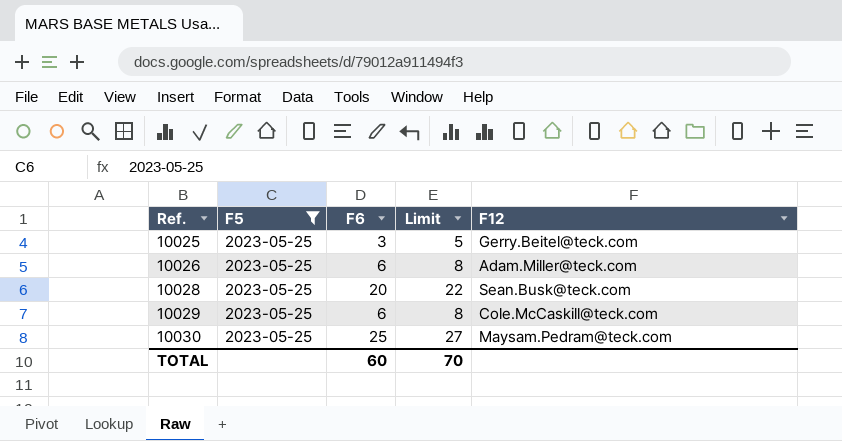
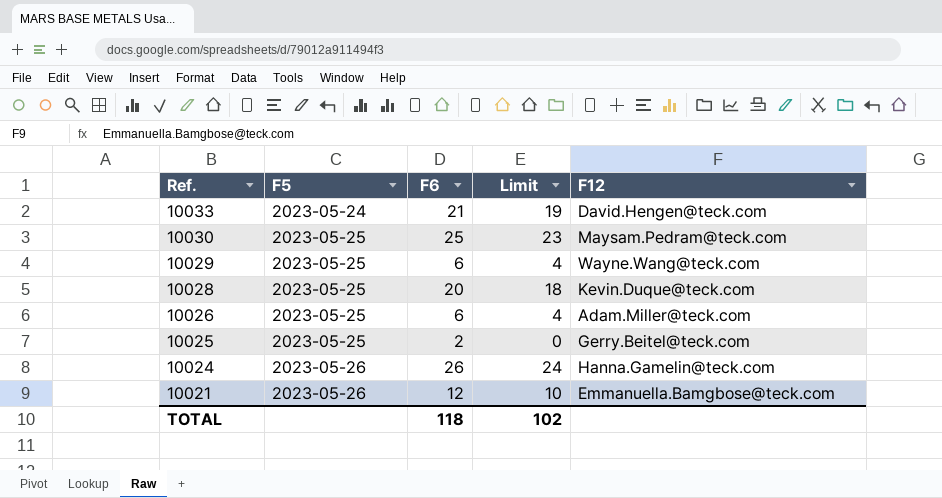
filter: F5 = 2023-05-25 -> none
row order: Ref. ascending -> Ref. descending
column Limit | formula: [F6] + 2 -> [F6] - 2
10029 | F12: Cole.McCaskill@teck.com -> Wayne.Wang@teck.com
10028 | F12: Sean.Busk@teck.com -> Kevin.Duque@teck.com
10025 | F6: 3 -> 2
TOTAL | F6: 60 -> 118
TOTAL | Limit: 70 -> 102

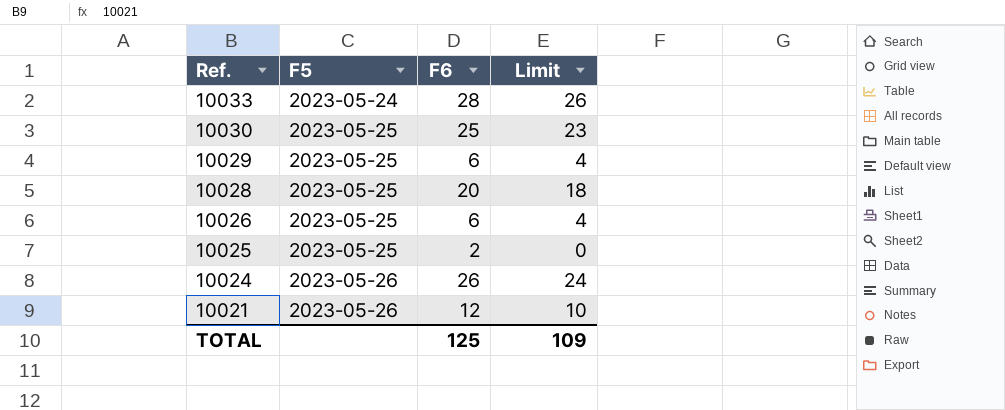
column F12 | position: 5 -> none
10033 | F6: 21 -> 28
10033 | Limit: 19 -> 26
TOTAL | F6: 118 -> 125
TOTAL | Limit: 102 -> 109

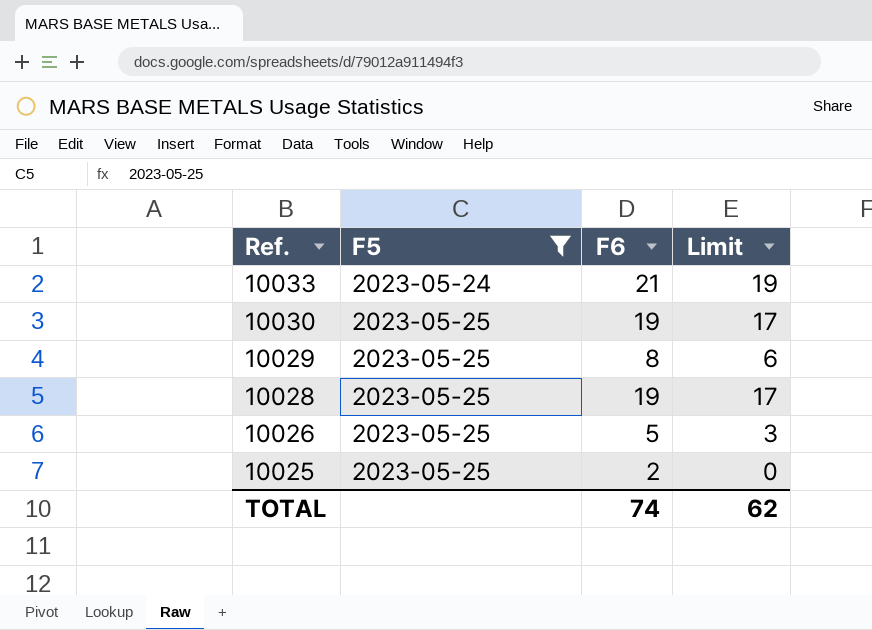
filter: none -> F5 != 2023-05-26
10033 | F6: 28 -> 21
10033 | Limit: 26 -> 19
10030 | F6: 25 -> 19
10030 | Limit: 23 -> 17
10029 | F6: 6 -> 8
10029 | Limit: 4 -> 6
10028 | F6: 20 -> 19
10028 | Limit: 18 -> 17
10026 | F6: 6 -> 5
10026 | Limit: 4 -> 3
TOTAL | F6: 125 -> 74
TOTAL | Limit: 109 -> 62

